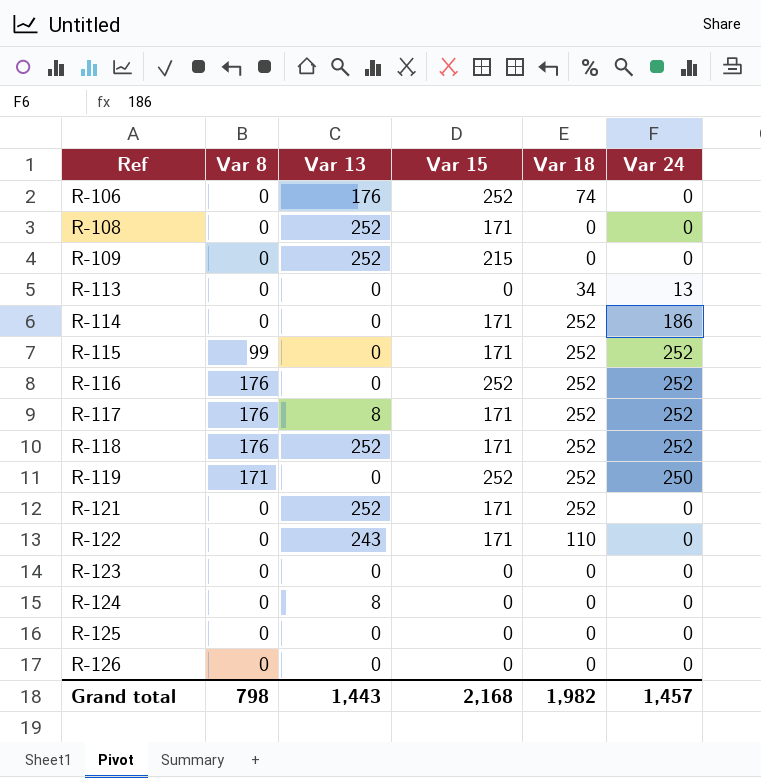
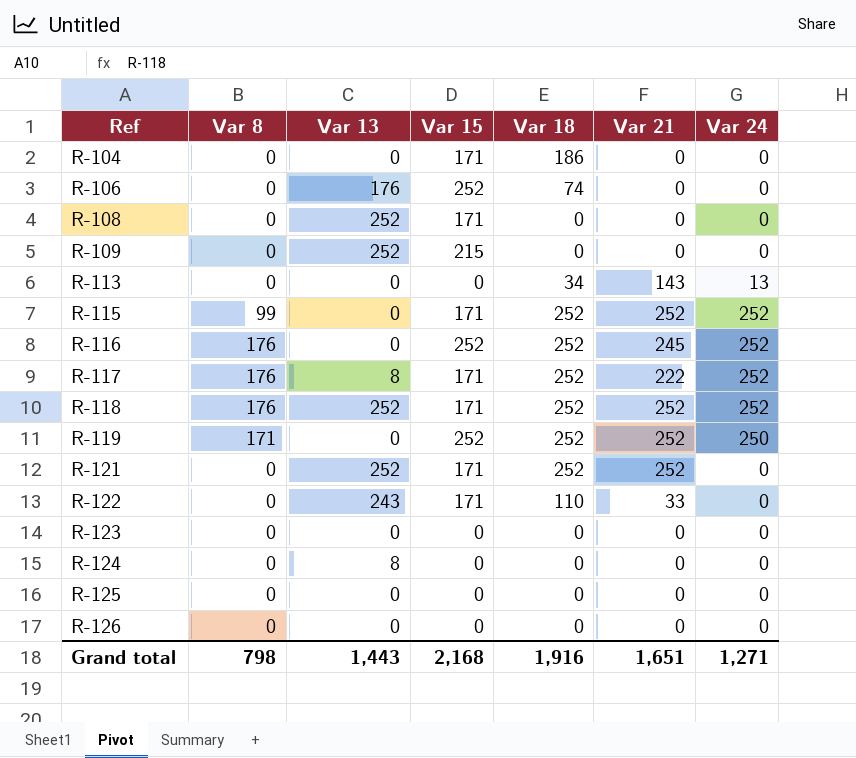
column Var 21 | position: none -> 6
row R-114: 0 | 0 | 171 | 252 | 186 -> none
row R-104: none -> 0 | 0 | 171 | 186 | 0 | 0
Grand total | Var 18: 1,982 -> 1,916
Grand total | Var 24: 1,457 -> 1,271

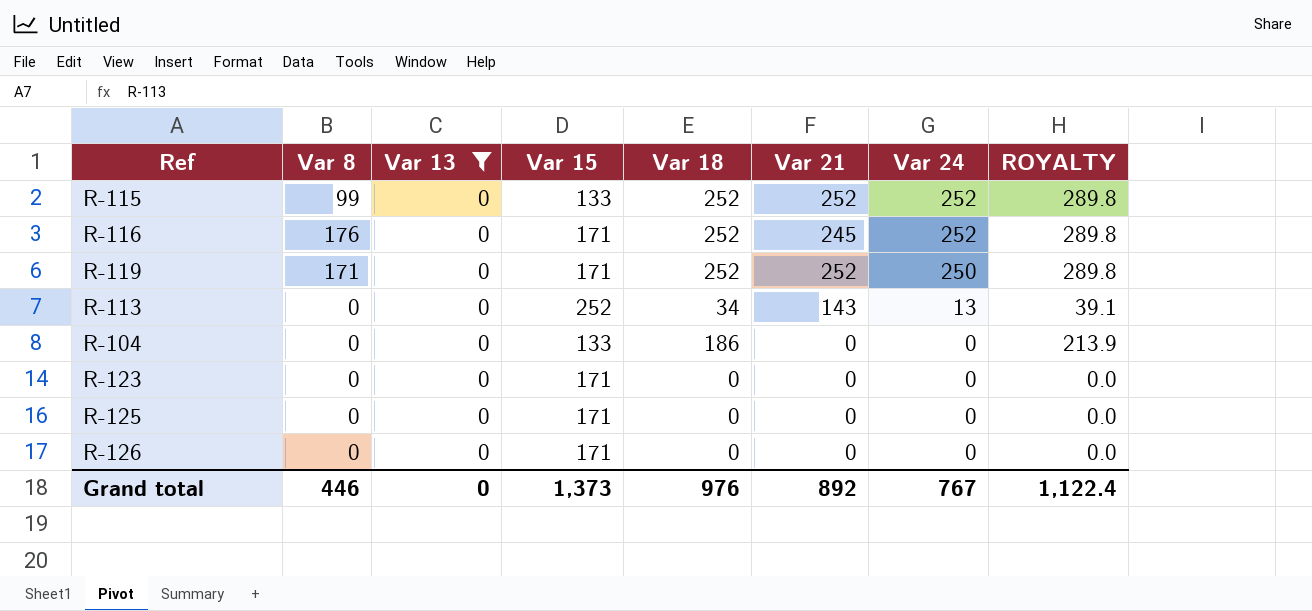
filter: none -> Var 13 = 0
row order: Ref ascending -> Var 24 descending
column ROYALTY | formula: none -> [Var 18] * 1.15
R-115 | Var 15: 171 -> 133
R-116 | Var 15: 252 -> 171
R-119 | Var 15: 252 -> 171
R-113 | Var 15: 0 -> 252
R-104 | Var 15: 171 -> 133
R-123 | Var 15: 0 -> 171
R-125 | Var 15: 0 -> 171
R-126 | Var 15: 0 -> 171
Grand total | Var 8: 798 -> 446
Grand total | Var 13: 1,443 -> 0
Grand total | Var 15: 2,168 -> 1,373
Grand total | Var 18: 1,916 -> 976
Grand total | Var 21: 1,651 -> 892
Grand total | Var 24: 1,271 -> 767

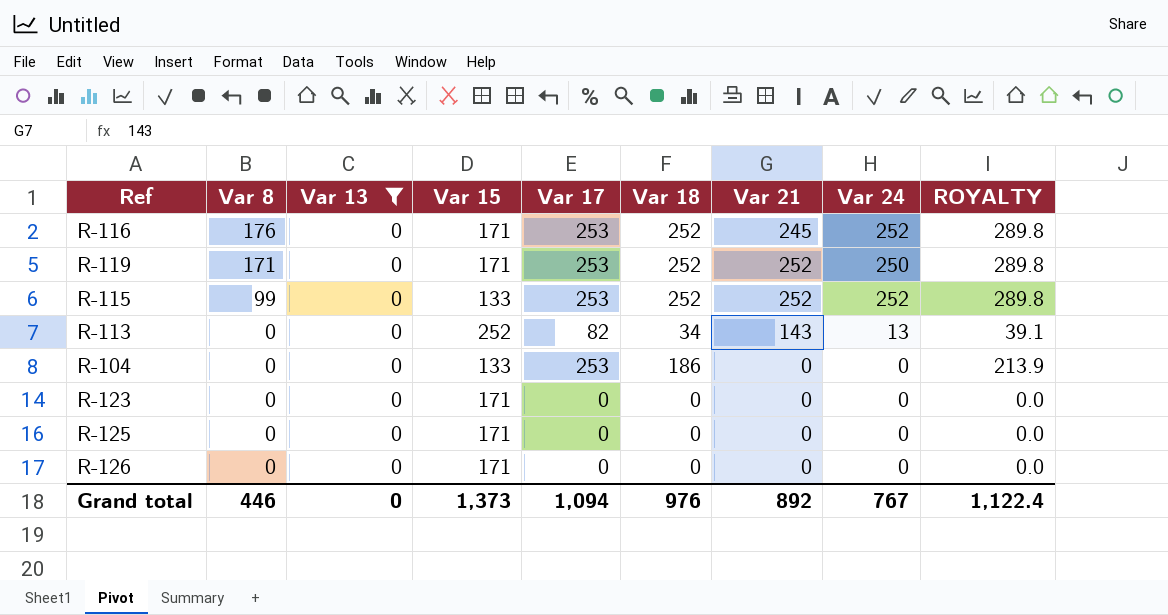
row order: Var 24 descending -> Var 8 descending
column Var 17 | position: none -> 5

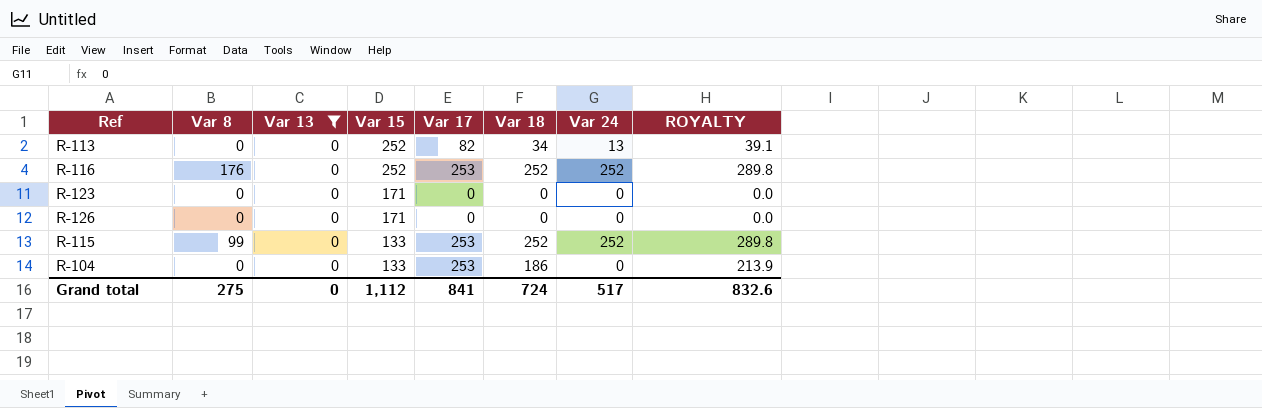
row order: Var 8 descending -> Var 15 descending
column Var 21 | position: 7 -> none
row R-119: 171 | 0 | 171 | 253 | 252 | 252 | 250 | 289.8 -> none
row R-125: 0 | 0 | 171 | 0 | 0 | 0 | 0 | 0.0 -> none
R-116 | Var 15: 171 -> 252
Grand total | Var 8: 446 -> 275
Grand total | Var 15: 1,373 -> 1,112
Grand total | Var 17: 1,094 -> 841
Grand total | Var 18: 976 -> 724
Grand total | Var 24: 767 -> 517
Grand total | ROYALTY: 1,122.4 -> 832.6

